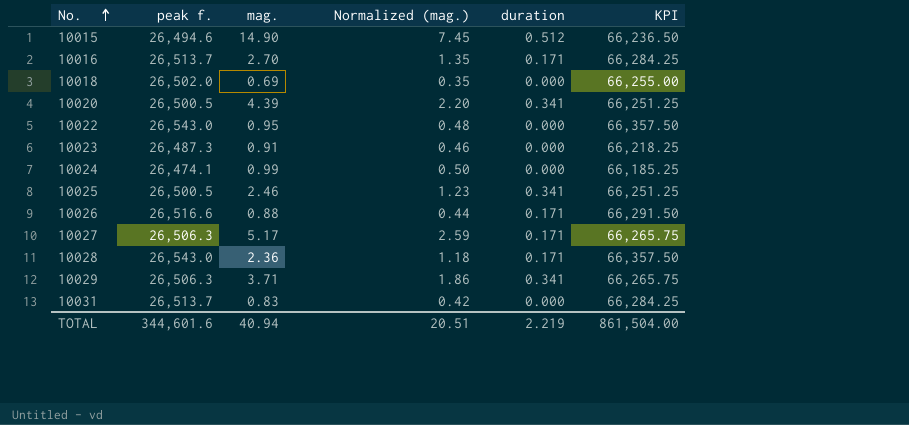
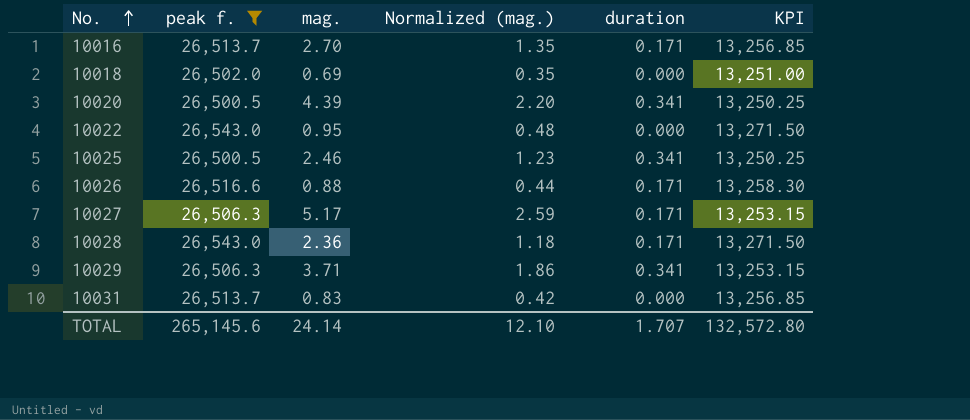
filter: none -> peak f. >= 26,500.5
column KPI | formula: [peak f.] * 2.5 -> [peak f.] * 0.5
TOTAL | peak f.: 344,601.6 -> 265,145.6
TOTAL | mag.: 40.94 -> 24.14
TOTAL | Normalized (mag.): 20.51 -> 12.10
TOTAL | duration: 2.219 -> 1.707
TOTAL | KPI: 861,504.00 -> 132,572.80

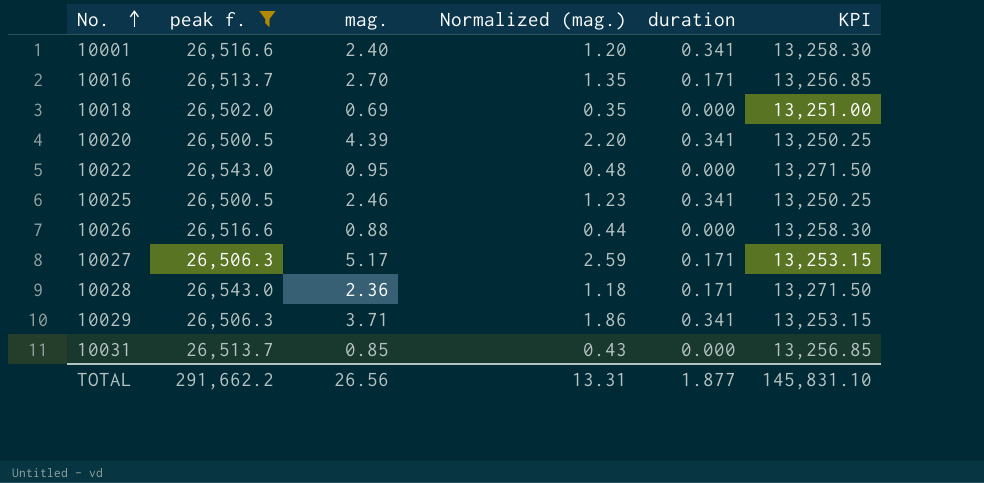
row 10001: none -> 26,516.6 | 2.40 | 1.20 | 0.341 | 13,258.30
10026 | duration: 0.171 -> 0.000
10031 | mag.: 0.83 -> 0.85
10031 | Normalized (mag.): 0.42 -> 0.43
TOTAL | peak f.: 265,145.6 -> 291,662.2
TOTAL | mag.: 24.14 -> 26.56
TOTAL | Normalized (mag.): 12.10 -> 13.31
TOTAL | duration: 1.707 -> 1.877
TOTAL | KPI: 132,572.80 -> 145,831.10

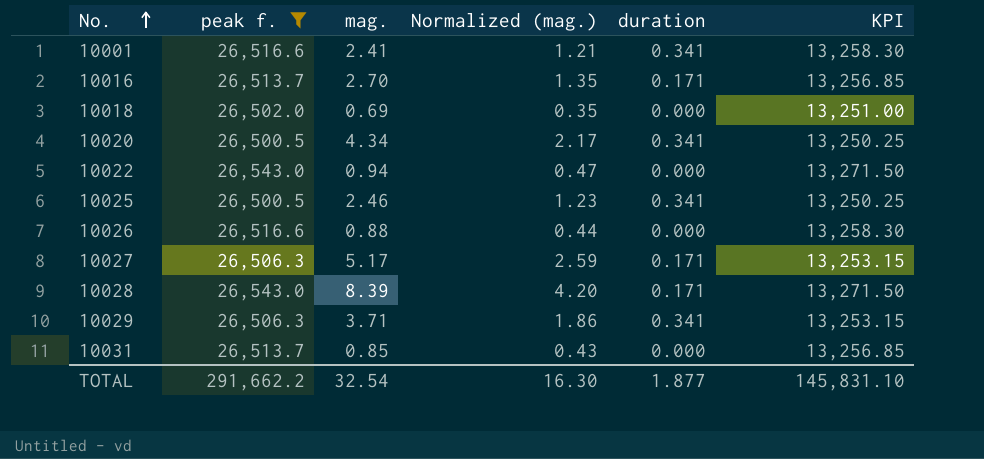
10001 | mag.: 2.40 -> 2.41
10001 | Normalized (mag.): 1.20 -> 1.21
10020 | mag.: 4.39 -> 4.34
10020 | Normalized (mag.): 2.20 -> 2.17
10022 | mag.: 0.95 -> 0.94
10022 | Normalized (mag.): 0.48 -> 0.47
10028 | mag.: 2.36 -> 8.39
10028 | Normalized (mag.): 1.18 -> 4.20
TOTAL | mag.: 26.56 -> 32.54
TOTAL | Normalized (mag.): 13.31 -> 16.30

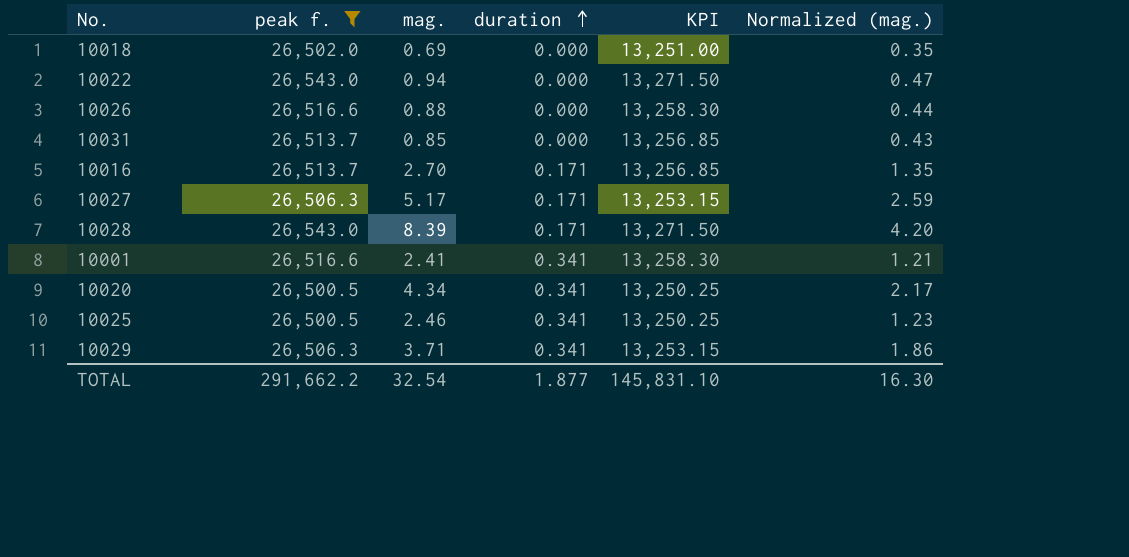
row order: No. ascending -> duration ascending
column Normalized (mag.) | position: 4 -> 6

